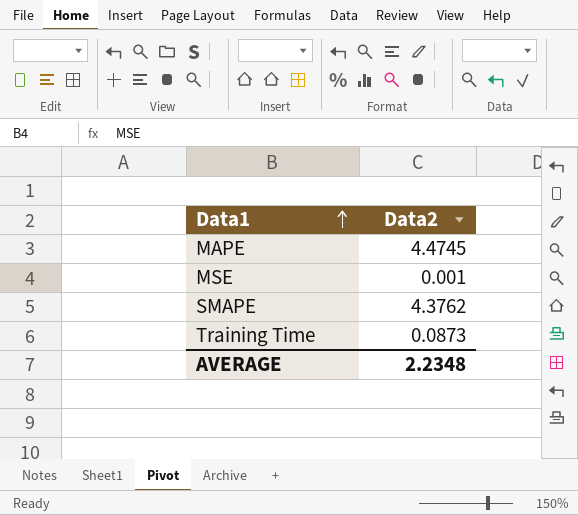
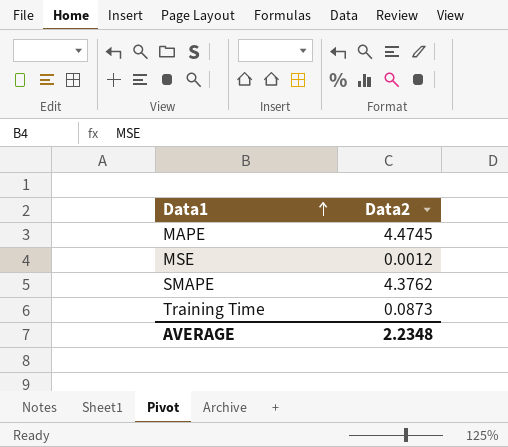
MSE | Data2: 0.001 -> 0.0012

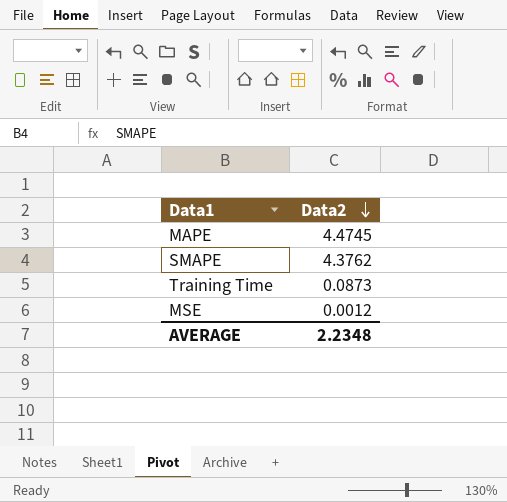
row order: Data1 ascending -> Data2 descending

